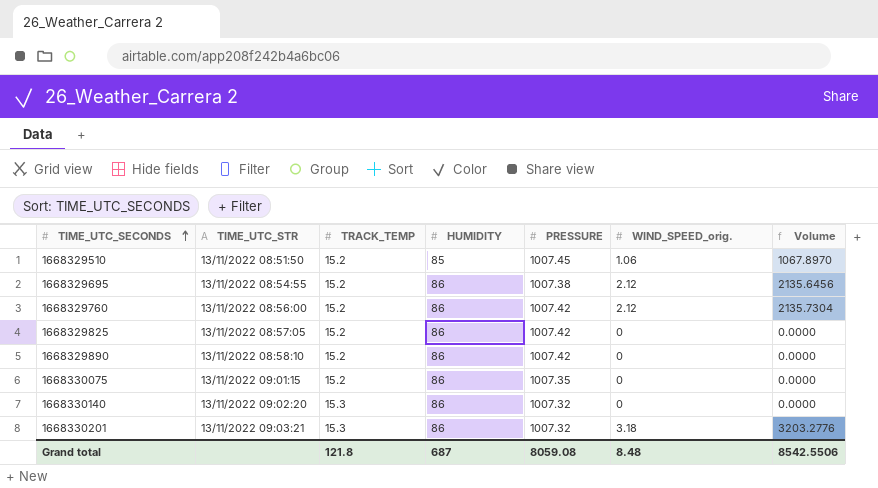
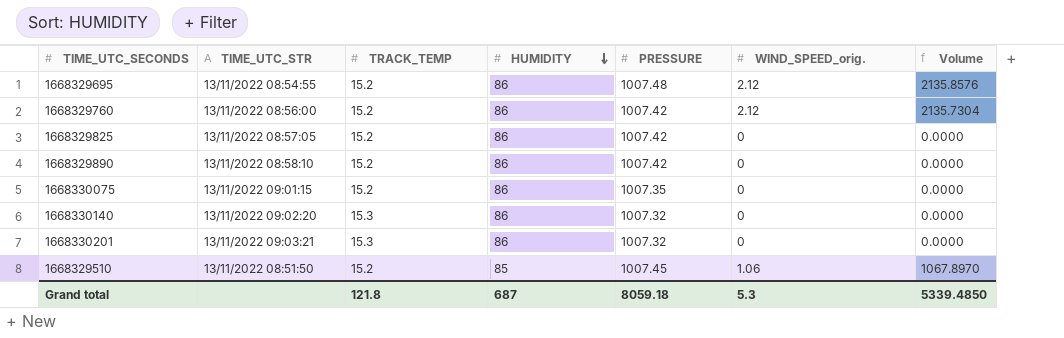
row order: TIME_UTC_SECONDS ascending -> HUMIDITY descending
1668329695 | PRESSURE: 1007.38 -> 1007.48
1668329695 | Volume: 2135.6456 -> 2135.8576
1668330201 | WIND_SPEED_orig.: 3.18 -> 0
1668330201 | Volume: 3203.2776 -> 0.0000
Grand total | PRESSURE: 8059.08 -> 8059.18
Grand total | WIND_SPEED_orig.: 8.48 -> 5.3
Grand total | Volume: 8542.5506 -> 5339.4850

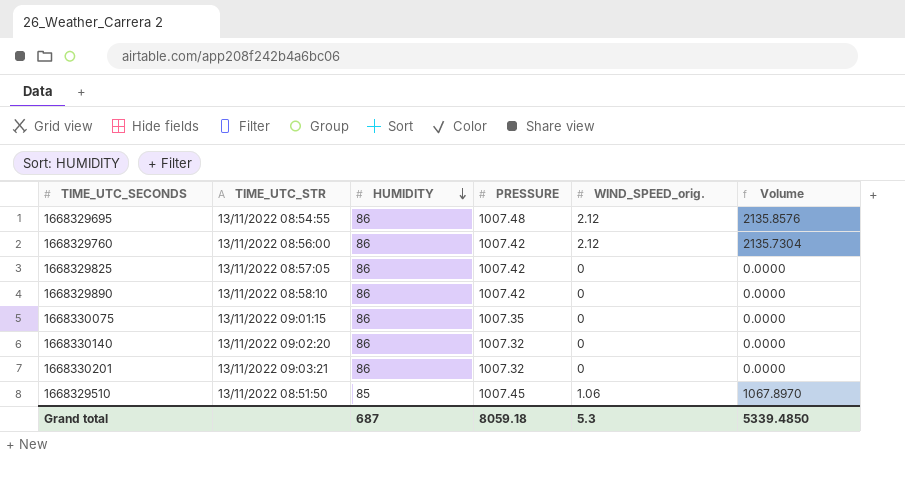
column TRACK_TEMP | position: 3 -> none

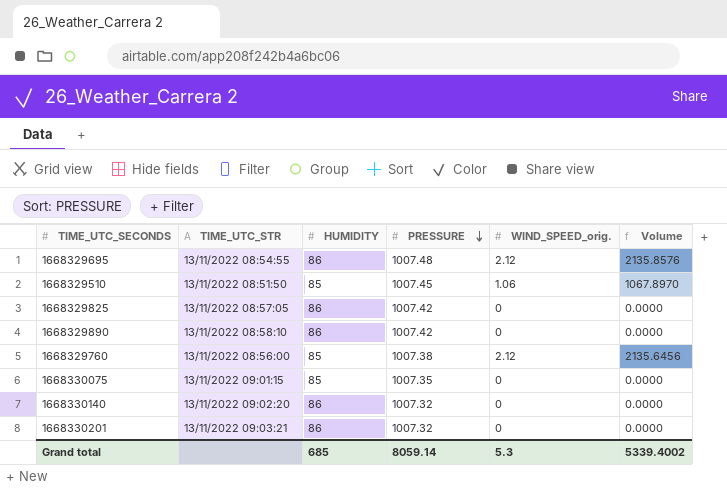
row order: HUMIDITY descending -> PRESSURE descending
1668329760 | HUMIDITY: 86 -> 85
1668329760 | PRESSURE: 1007.42 -> 1007.38
1668329760 | Volume: 2135.7304 -> 2135.6456
1668330075 | HUMIDITY: 86 -> 85
Grand total | HUMIDITY: 687 -> 685
Grand total | PRESSURE: 8059.18 -> 8059.14
Grand total | Volume: 5339.4850 -> 5339.4002

